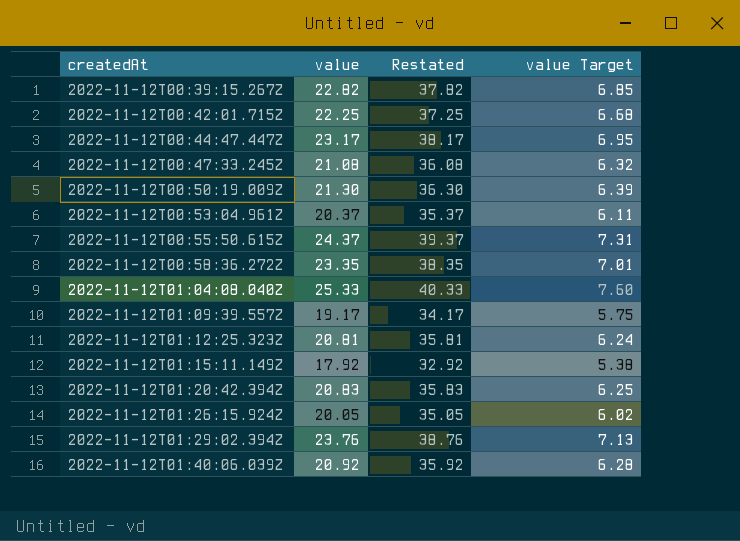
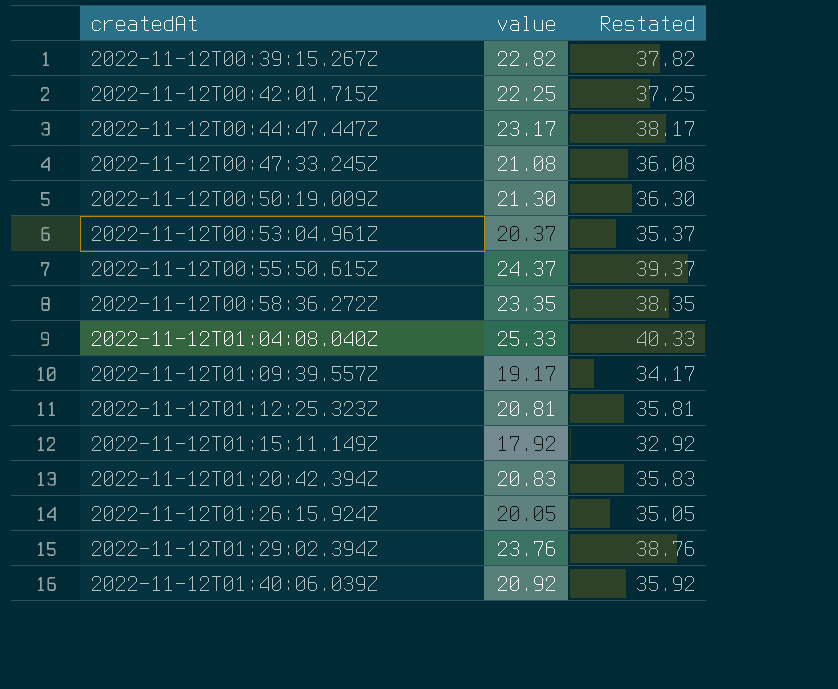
column value Target | formula: [value] * 0.3 -> none

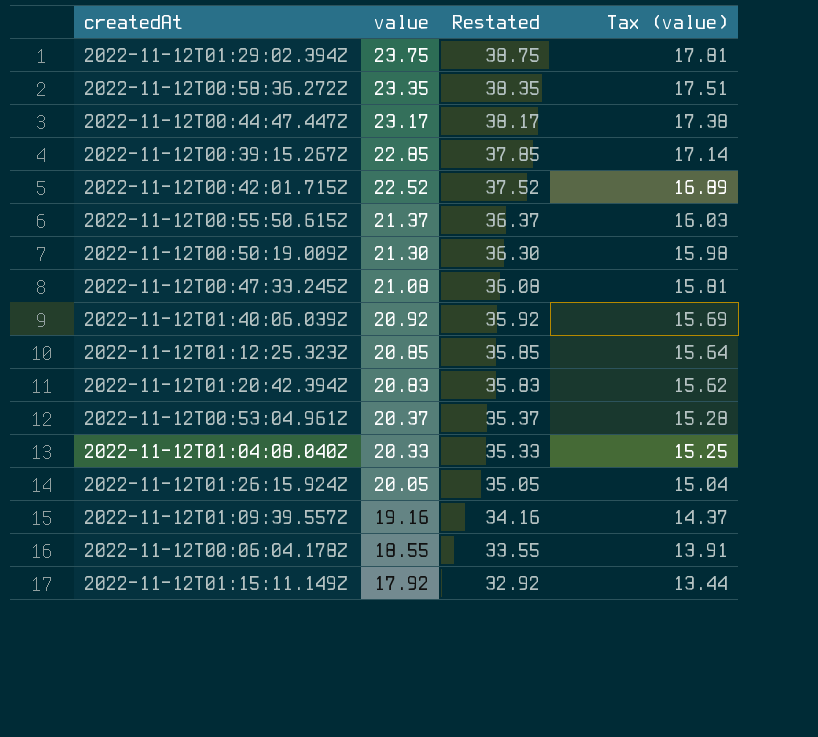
row order: createdAt ascending -> value descending
column Tax (value) | formula: none -> [value] * 0.75
2022-11-12T01:29:02.394Z | value: 23.76 -> 23.75
2022-11-12T01:29:02.394Z | Restated: 38.76 -> 38.75
2022-11-12T00:39:15.267Z | value: 22.82 -> 22.85
2022-11-12T00:39:15.267Z | Restated: 37.82 -> 37.85
2022-11-12T00:42:01.715Z | value: 22.25 -> 22.52
2022-11-12T00:42:01.715Z | Restated: 37.25 -> 37.52
2022-11-12T00:55:50.615Z | value: 24.37 -> 21.37
2022-11-12T00:55:50.615Z | Restated: 39.37 -> 36.37
2022-11-12T01:12:25.323Z | value: 20.81 -> 20.85
2022-11-12T01:12:25.323Z | Restated: 35.81 -> 35.85
2022-11-12T01:04:08.040Z | value: 25.33 -> 20.33
2022-11-12T01:04:08.040Z | Restated: 40.33 -> 35.33
2022-11-12T01:09:39.557Z | value: 19.17 -> 19.16
2022-11-12T01:09:39.557Z | Restated: 34.17 -> 34.16
row 2022-11-12T00:06:04.178Z: none -> 18.55 | 33.55 | 13.91

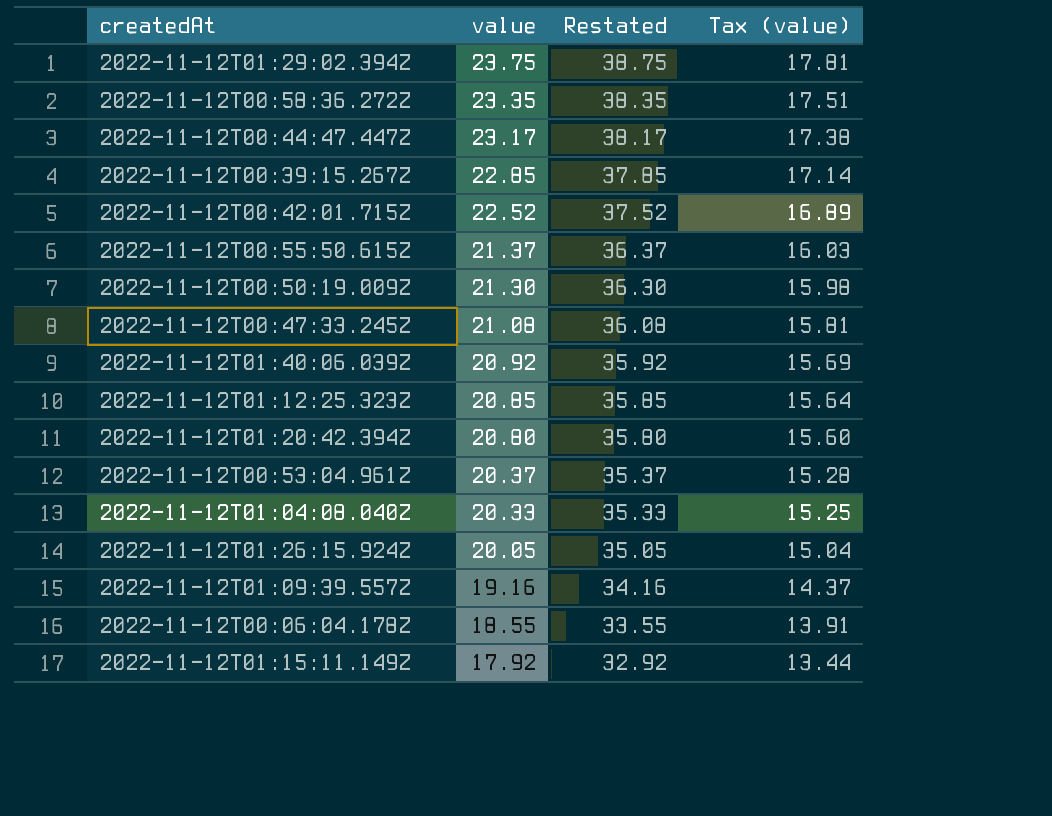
2022-11-12T01:20:42.394Z | value: 20.83 -> 20.80
2022-11-12T01:20:42.394Z | Restated: 35.83 -> 35.80
2022-11-12T01:20:42.394Z | Tax (value): 15.62 -> 15.60

